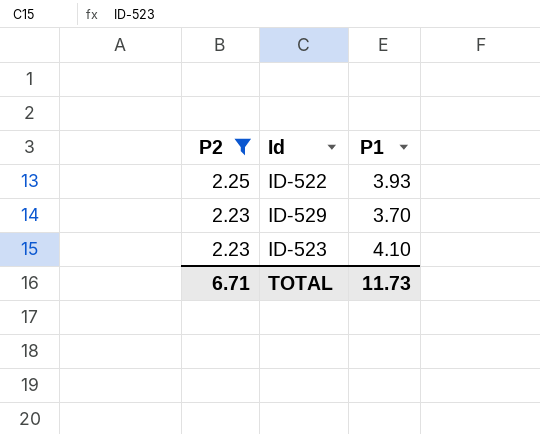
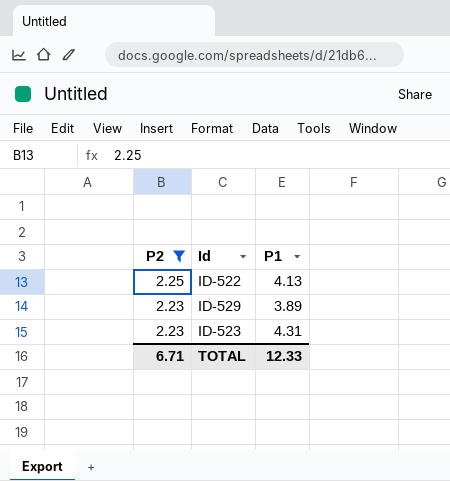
ID-522 | P1: 3.93 -> 4.13
ID-529 | P1: 3.70 -> 3.89
ID-523 | P1: 4.10 -> 4.31
TOTAL | P1: 11.73 -> 12.33

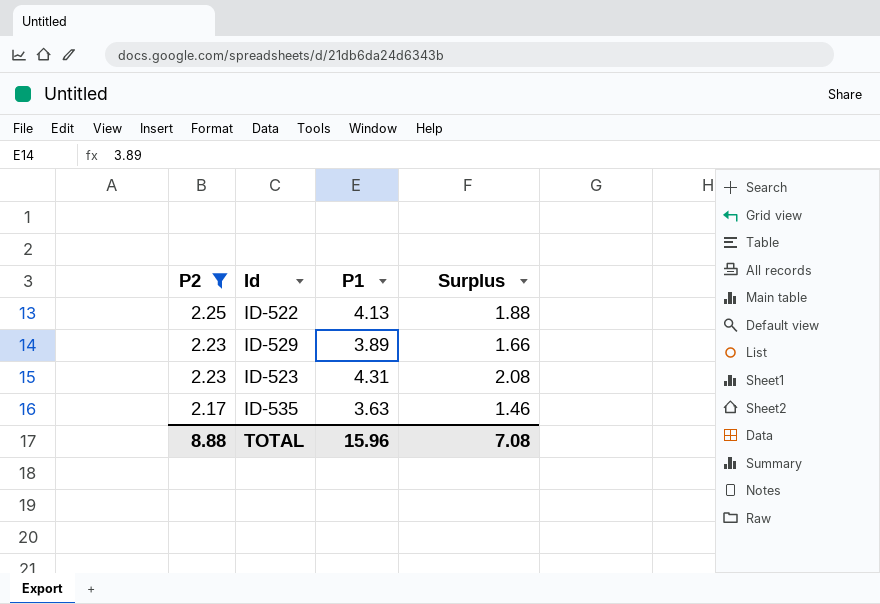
column Surplus | formula: none -> [P1] - [P2]
row ID-535: none -> 2.17 | 3.63 | 1.46
TOTAL | P2: 6.71 -> 8.88
TOTAL | P1: 12.33 -> 15.96

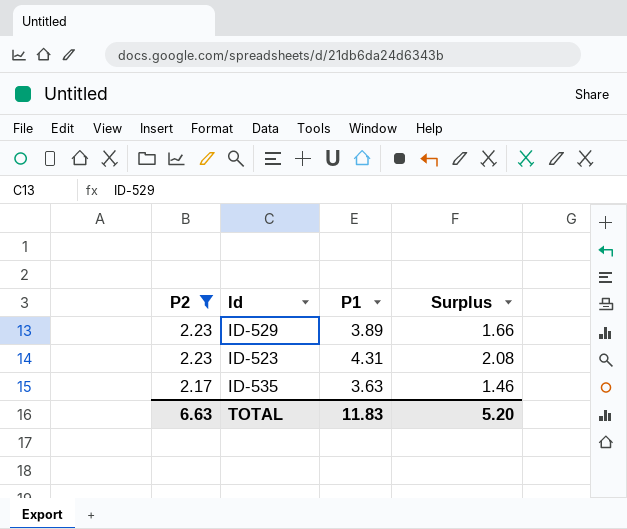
row ID-522: 2.25 | 4.13 | 1.88 -> none
TOTAL | P2: 8.88 -> 6.63
TOTAL | P1: 15.96 -> 11.83
TOTAL | Surplus: 7.08 -> 5.20

